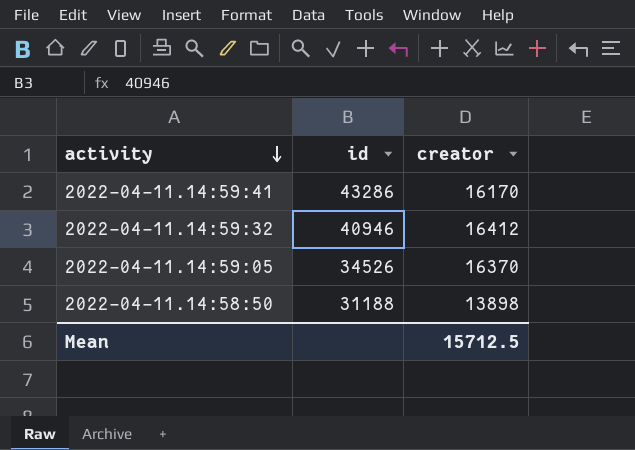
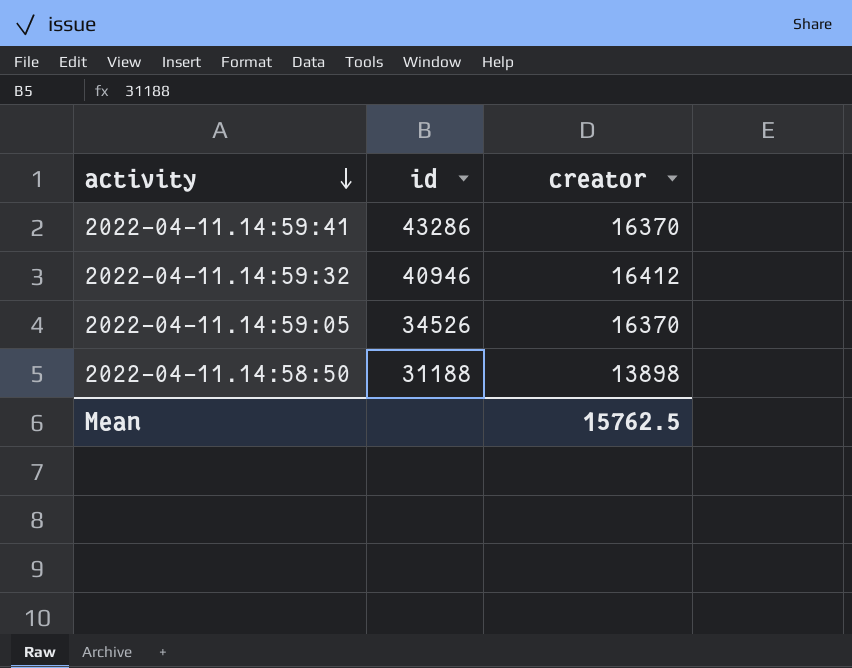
2022-04-11.14:59:41 | creator: 16170 -> 16370
Mean | creator: 15712.5 -> 15762.5

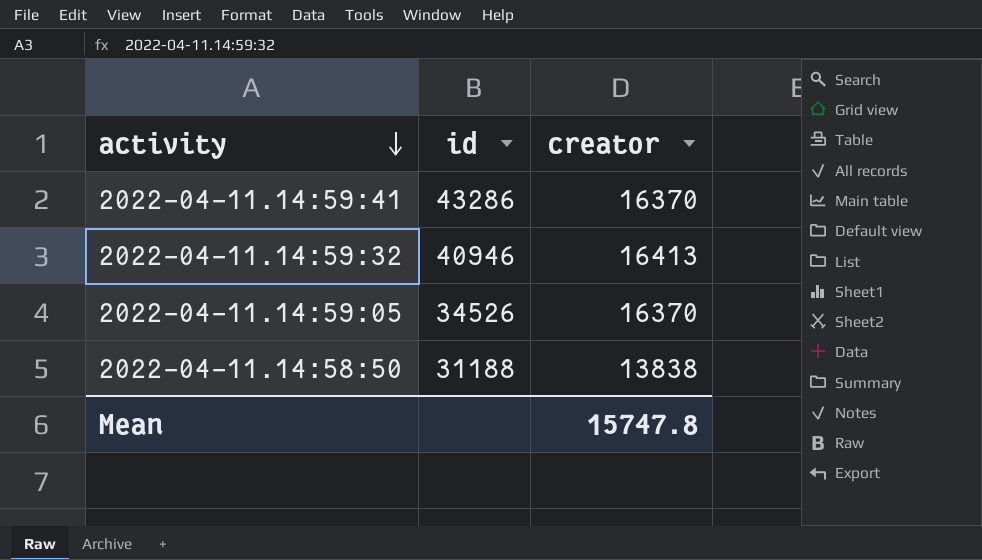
2022-04-11.14:59:32 | creator: 16412 -> 16413
2022-04-11.14:58:50 | creator: 13898 -> 13838
Mean | creator: 15762.5 -> 15747.8

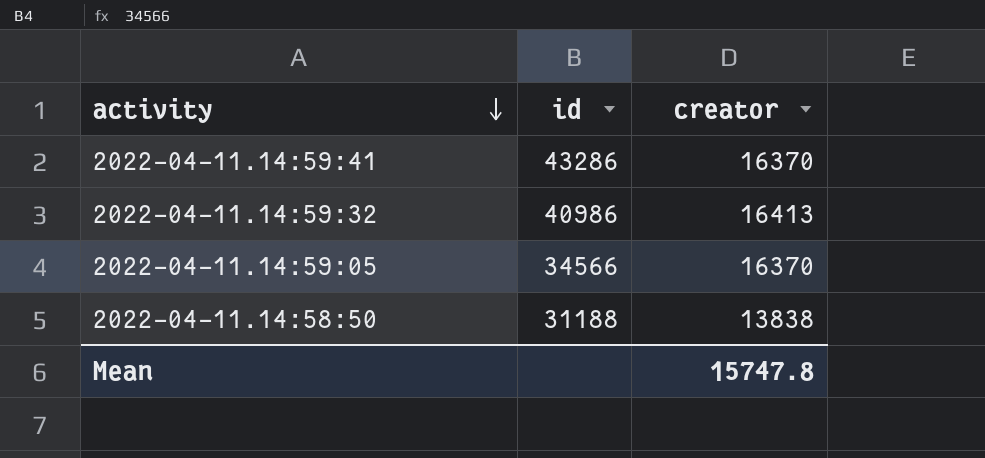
2022-04-11.14:59:32 | id: 40946 -> 40986
2022-04-11.14:59:05 | id: 34526 -> 34566

